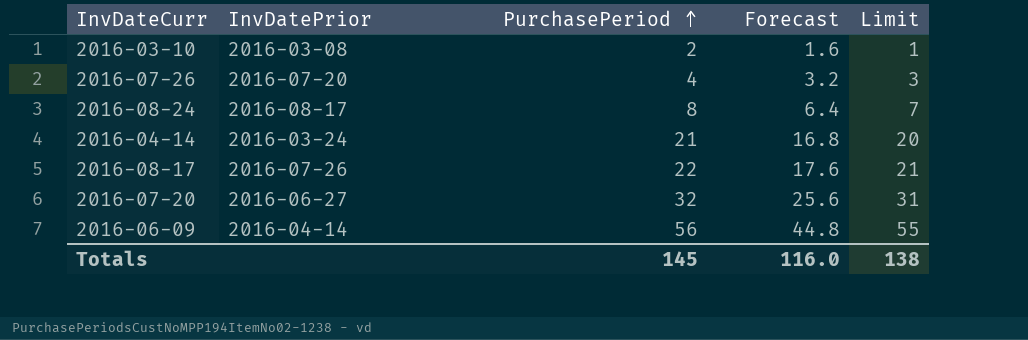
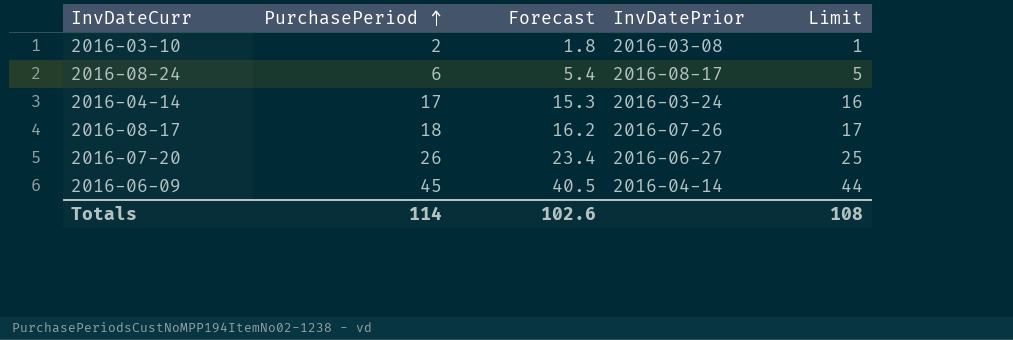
column Forecast | formula: [PurchasePeriod] * 0.8 -> [PurchasePeriod] * 0.9
column InvDatePrior | position: 2 -> 4
row 2016-07-26: 2016-07-20 | 4 | 3.2 | 3 -> none
2016-08-24 | PurchasePeriod: 8 -> 6
2016-08-24 | Limit: 7 -> 5
2016-04-14 | PurchasePeriod: 21 -> 17
2016-04-14 | Limit: 20 -> 16
2016-08-17 | PurchasePeriod: 22 -> 18
2016-08-17 | Limit: 21 -> 17
2016-07-20 | PurchasePeriod: 32 -> 26
2016-07-20 | Limit: 31 -> 25
2016-06-09 | PurchasePeriod: 56 -> 45
2016-06-09 | Limit: 55 -> 44
Totals | PurchasePeriod: 145 -> 114
Totals | Forecast: 116.0 -> 102.6
Totals | Limit: 138 -> 108

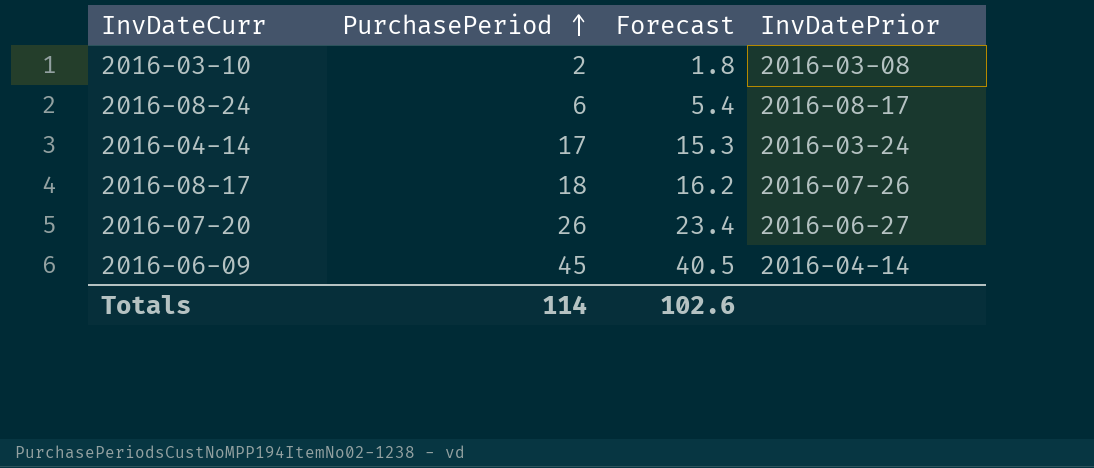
column Limit | formula: [PurchasePeriod] - 1 -> none

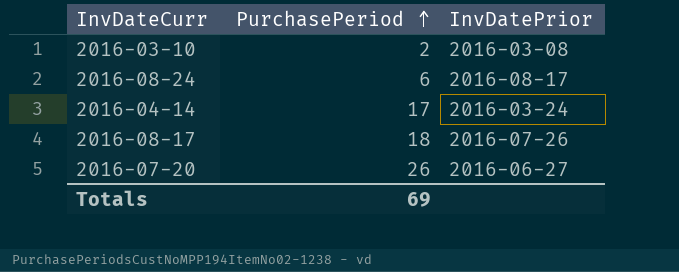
column Forecast | formula: [PurchasePeriod] * 0.9 -> none
row 2016-06-09: 45 | 40.5 | 2016-04-14 -> none
Totals | PurchasePeriod: 114 -> 69

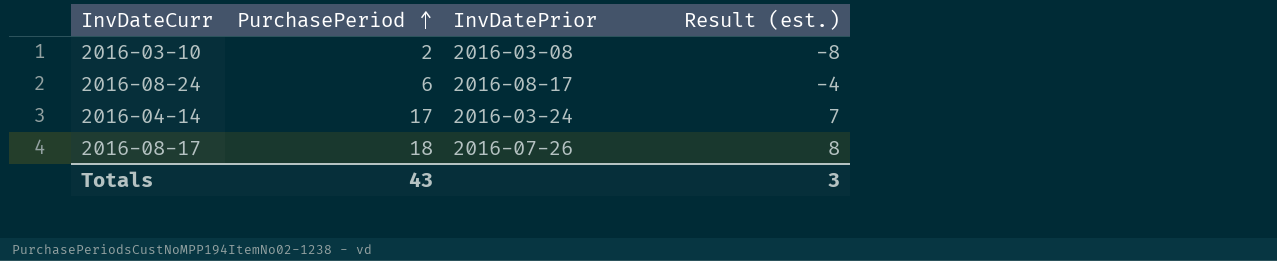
column Result (est.) | formula: none -> [PurchasePeriod] - 10
row 2016-07-20: 26 | 2016-06-27 -> none
Totals | PurchasePeriod: 69 -> 43

